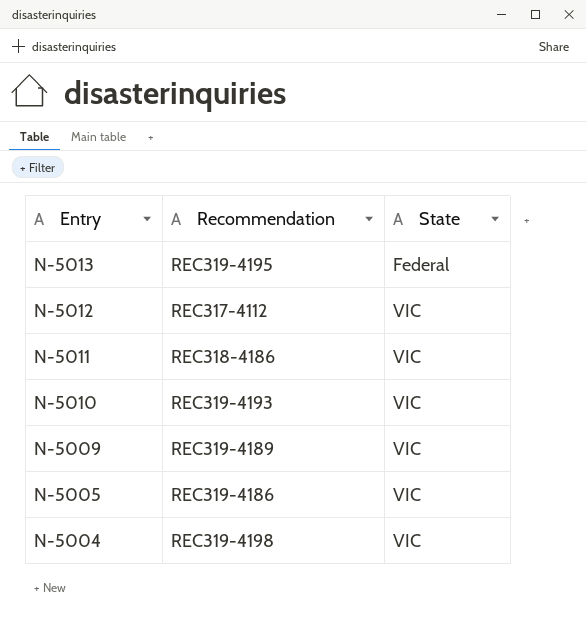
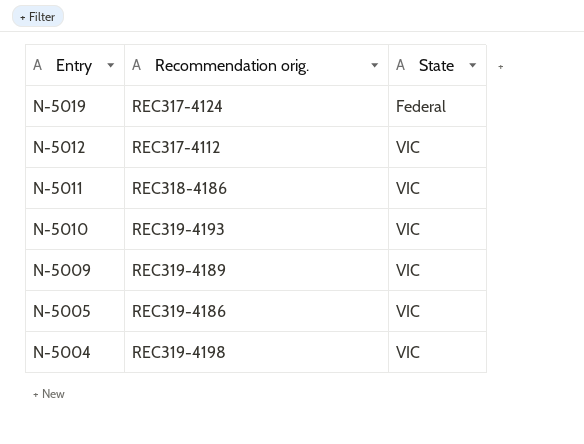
column name: Recommendation -> Recommendation orig.
row N-5013: REC319-4195 | Federal -> none
row N-5019: none -> REC317-4124 | Federal

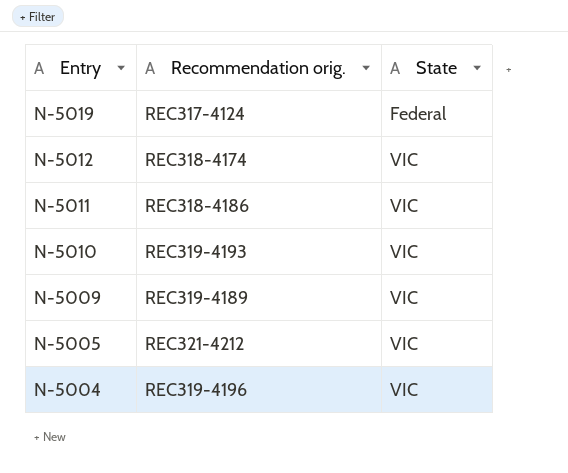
N-5012 | Recommendation orig.: REC317-4112 -> REC318-4174
N-5005 | Recommendation orig.: REC319-4186 -> REC321-4212
N-5004 | Recommendation orig.: REC319-4198 -> REC319-4196

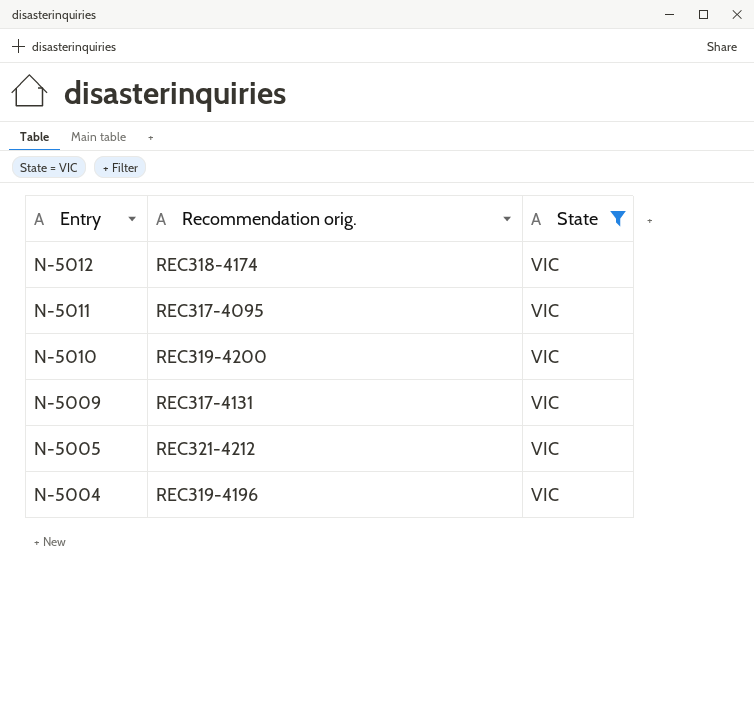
filter: none -> State = VIC
N-5011 | Recommendation orig.: REC318-4186 -> REC317-4095
N-5010 | Recommendation orig.: REC319-4193 -> REC319-4200
N-5009 | Recommendation orig.: REC319-4189 -> REC317-4131

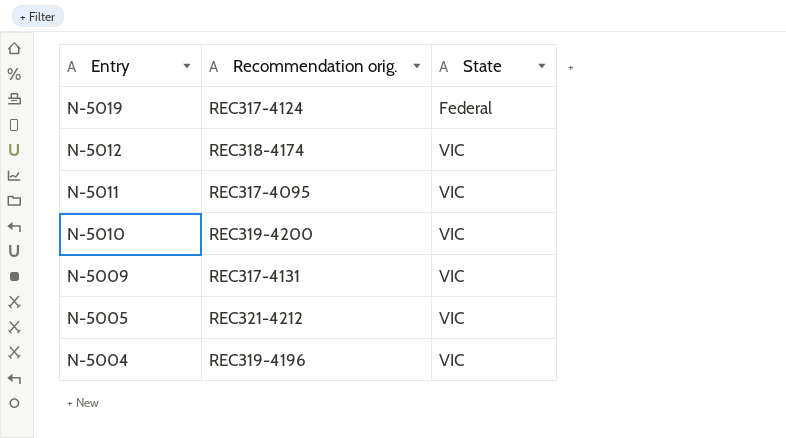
filter: State = VIC -> none

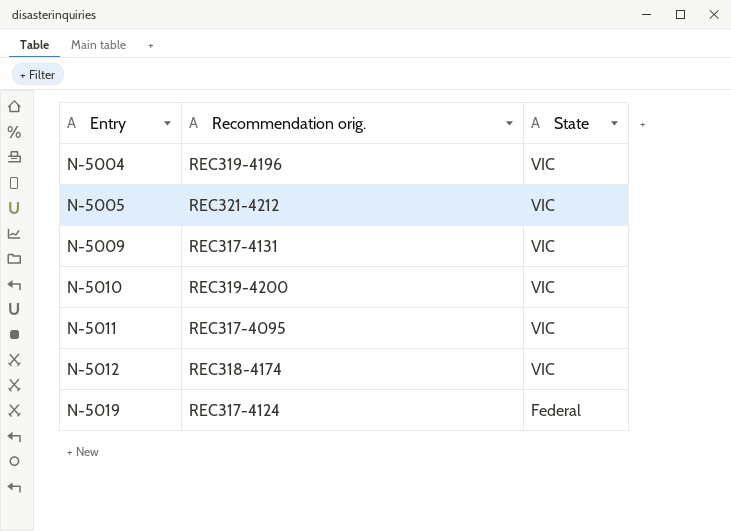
row order: Entry descending -> Entry ascending

